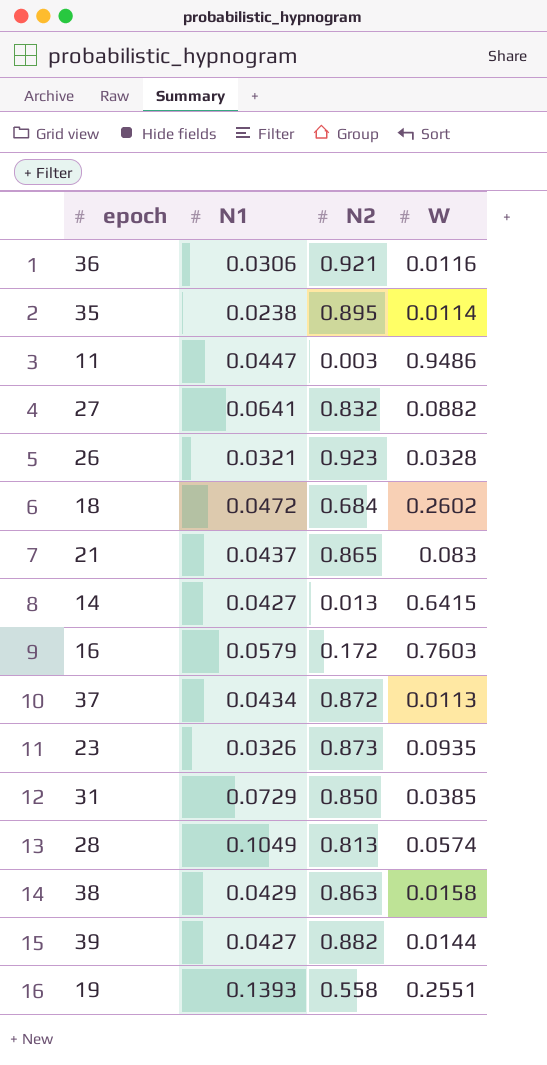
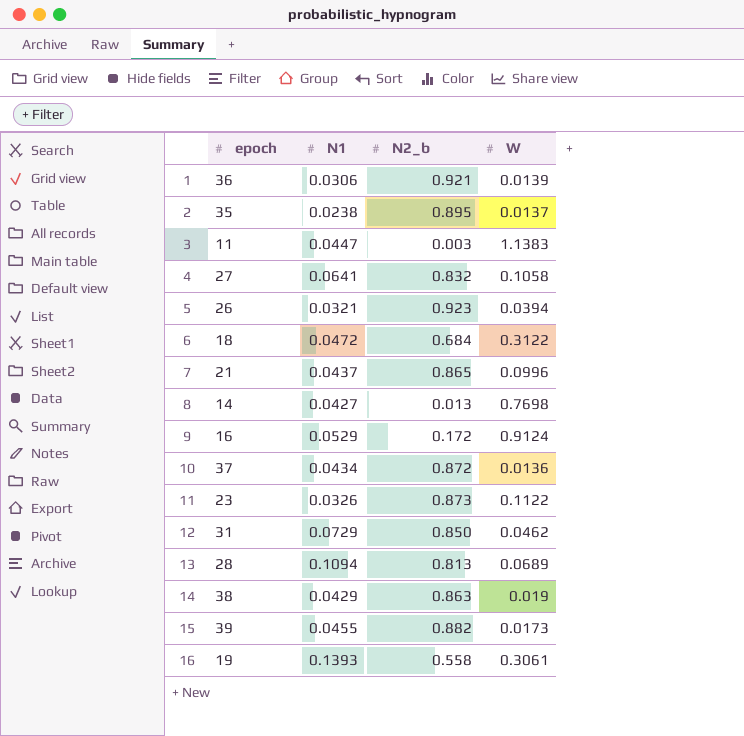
column name: N2 -> N2_b
36 | W: 0.0116 -> 0.0139
35 | W: 0.0114 -> 0.0137
11 | W: 0.9486 -> 1.1383
27 | W: 0.0882 -> 0.1058
26 | W: 0.0328 -> 0.0394
18 | W: 0.2602 -> 0.3122
21 | W: 0.083 -> 0.0996
14 | W: 0.6415 -> 0.7698
16 | N1: 0.0579 -> 0.0529
16 | W: 0.7603 -> 0.9124
37 | W: 0.0113 -> 0.0136
23 | W: 0.0935 -> 0.1122
31 | W: 0.0385 -> 0.0462
28 | N1: 0.1049 -> 0.1094
28 | W: 0.0574 -> 0.0689
38 | W: 0.0158 -> 0.019
39 | N1: 0.0427 -> 0.0455
39 | W: 0.0144 -> 0.0173
19 | W: 0.2551 -> 0.3061

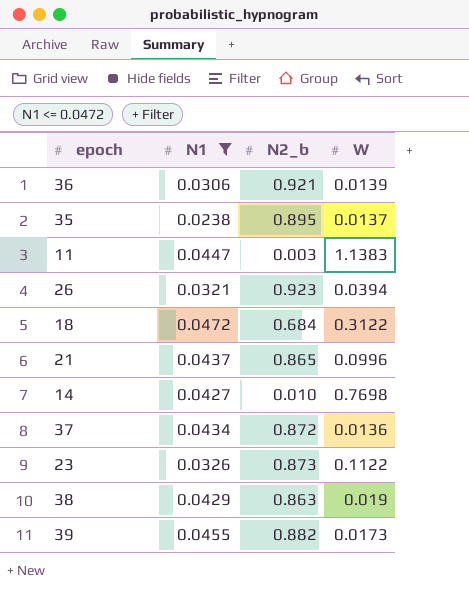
filter: none -> N1 <= 0.0472
14 | N2_b: 0.013 -> 0.010

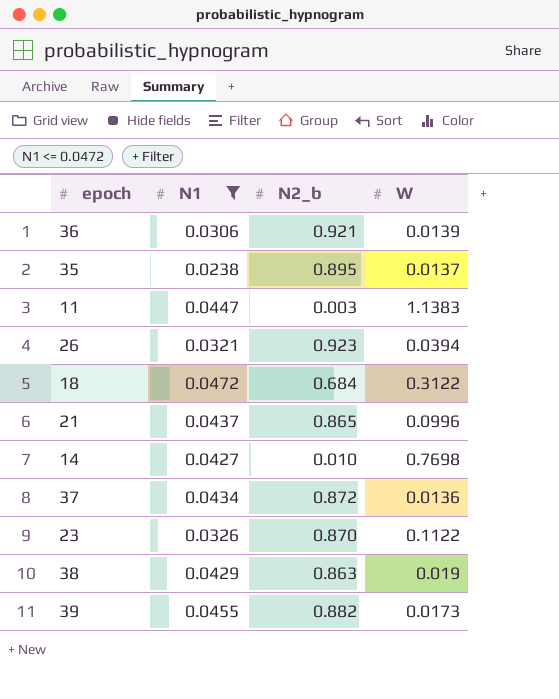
23 | N2_b: 0.873 -> 0.870

